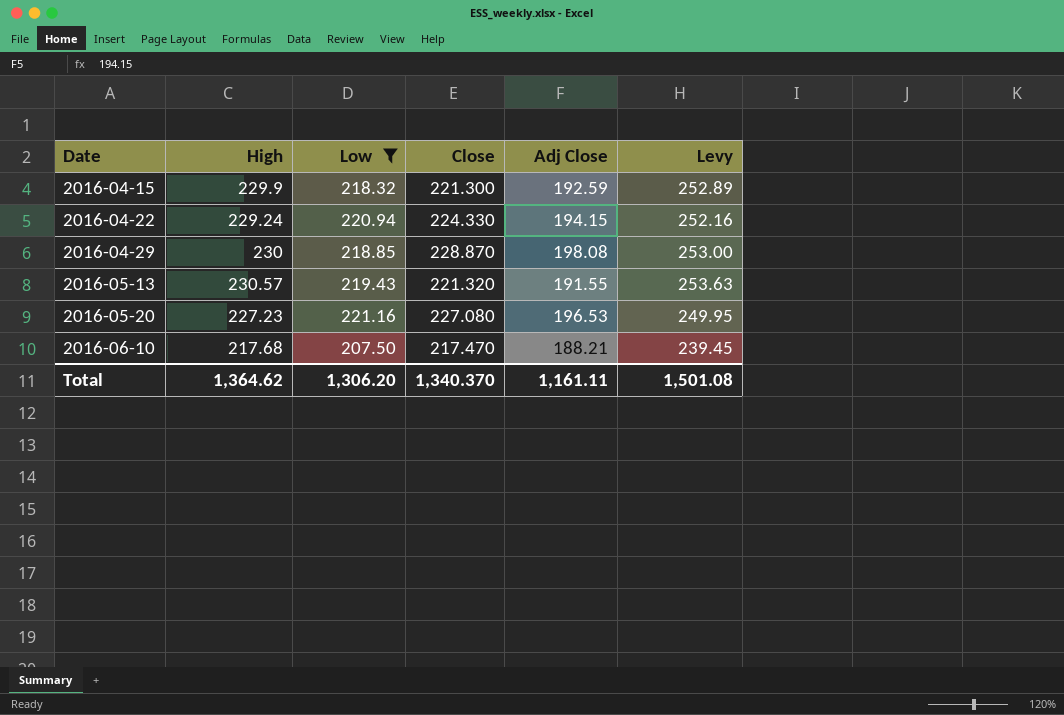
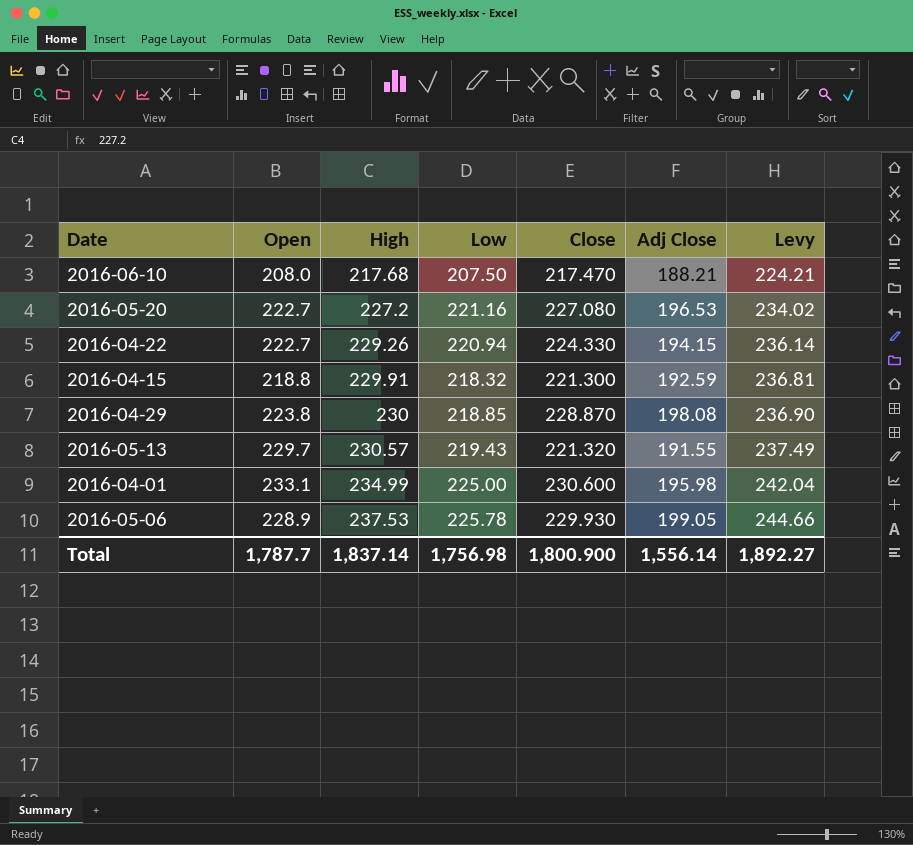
filter: Low <= 221.16 -> none
row order: Date ascending -> High ascending
column Open | position: none -> 2
column Levy | formula: [High] * 1.1 -> [High] * 1.03
2016-05-20 | High: 227.23 -> 227.2
2016-04-22 | High: 229.24 -> 229.26
2016-04-15 | High: 229.9 -> 229.91
Total | High: 1,364.62 -> 1,837.14
Total | Low: 1,306.20 -> 1,756.98
Total | Close: 1,340.370 -> 1,800.900
Total | Adj Close: 1,161.11 -> 1,556.14
Total | Levy: 1,501.08 -> 1,892.27

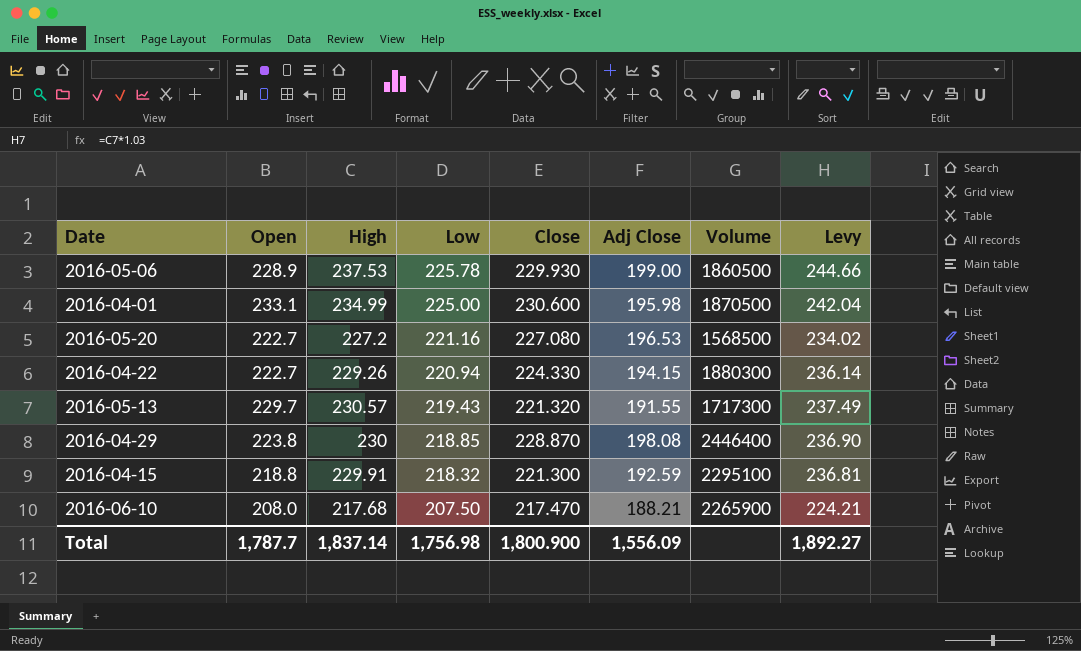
row order: High ascending -> Low descending
column Volume | position: none -> 7
2016-05-06 | Adj Close: 199.05 -> 199.00
Total | Adj Close: 1,556.14 -> 1,556.09

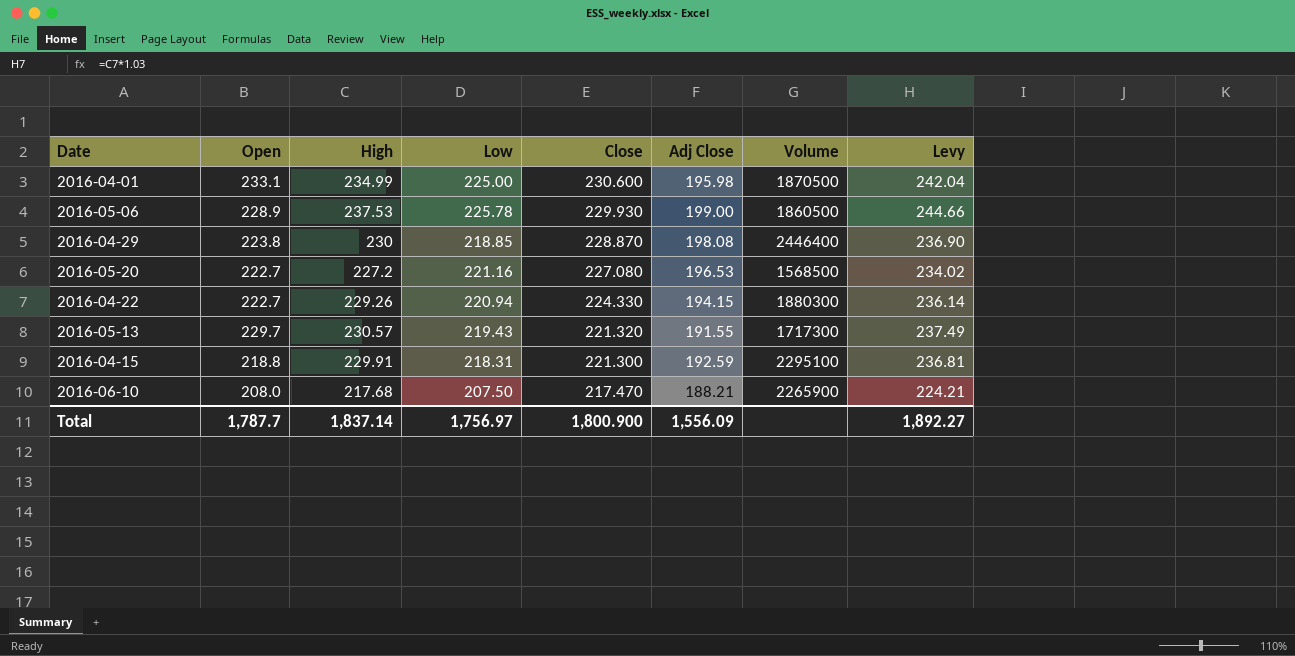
row order: Low descending -> Close descending
2016-04-15 | Low: 218.32 -> 218.31
Total | Low: 1,756.98 -> 1,756.97

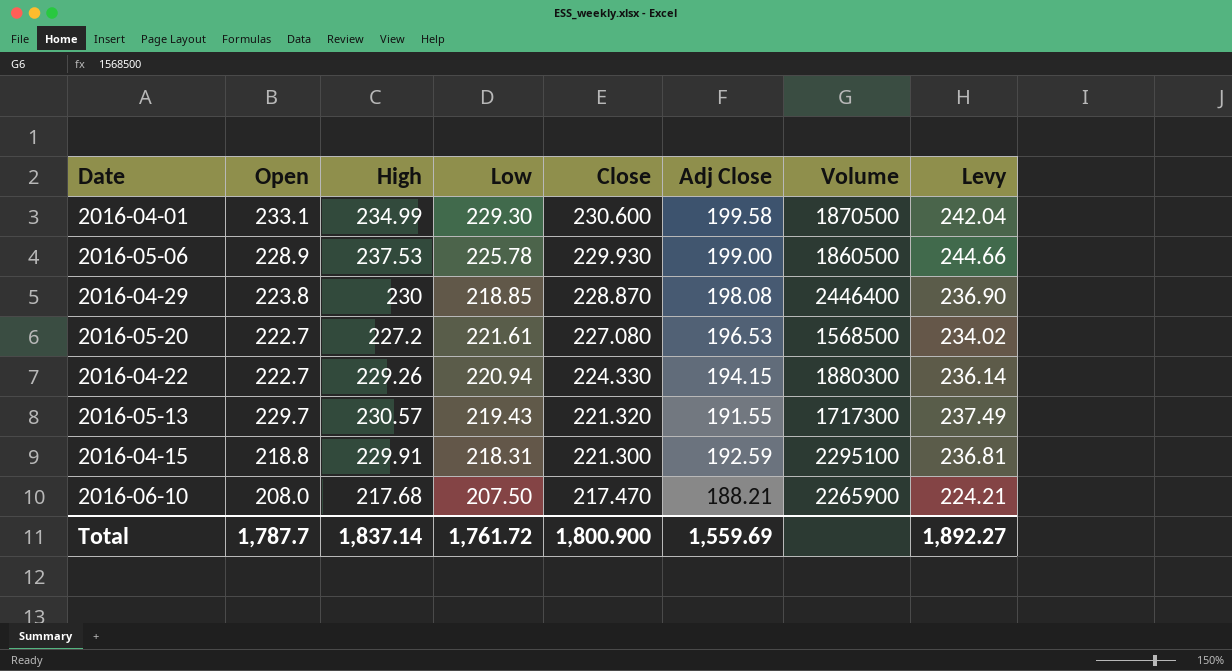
2016-04-01 | Low: 225.00 -> 229.30
2016-04-01 | Adj Close: 195.98 -> 199.58
2016-05-20 | Low: 221.16 -> 221.61
Total | Low: 1,756.97 -> 1,761.72
Total | Adj Close: 1,556.09 -> 1,559.69

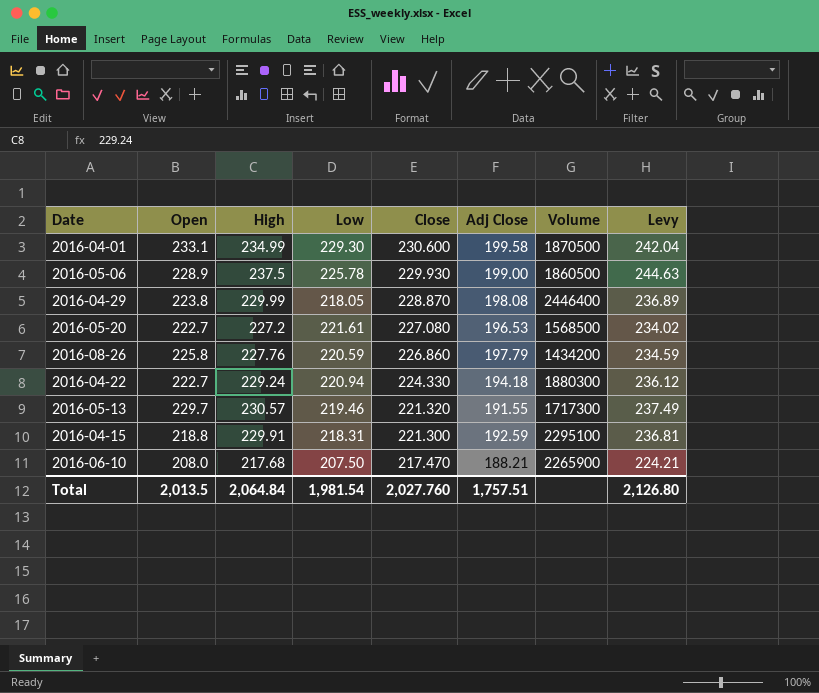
2016-05-06 | High: 237.53 -> 237.5
2016-05-06 | Levy: 244.66 -> 244.63
2016-04-29 | High: 230 -> 229.99
2016-04-29 | Low: 218.85 -> 218.05
2016-04-29 | Levy: 236.90 -> 236.89
row 2016-08-26: none -> 225.8 | 227.76 | 220.59 | 226.860 | 197.79 | 1434200 | 234.59
2016-04-22 | High: 229.26 -> 229.24
2016-04-22 | Adj Close: 194.15 -> 194.18
2016-04-22 | Levy: 236.14 -> 236.12
2016-05-13 | Low: 219.43 -> 219.46
Total | Open: 1,787.7 -> 2,013.5
Total | High: 1,837.14 -> 2,064.84
Total | Low: 1,761.72 -> 1,981.54
Total | Close: 1,800.900 -> 2,027.760
Total | Adj Close: 1,559.69 -> 1,757.51
Total | Levy: 1,892.27 -> 2,126.80

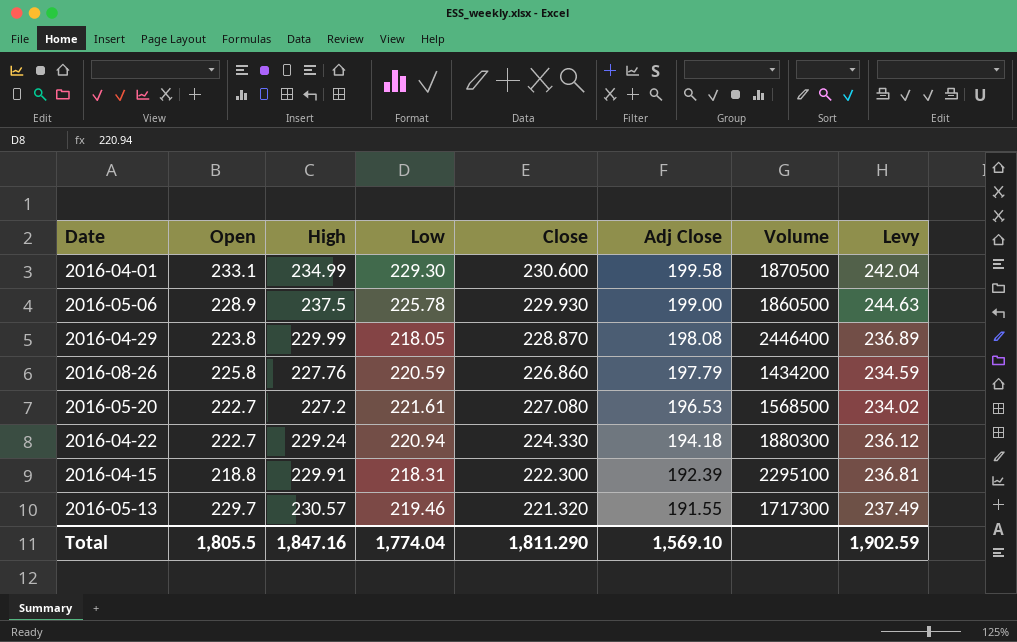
row order: Close descending -> Adj Close descending
row 2016-06-10: 208.0 | 217.68 | 207.50 | 217.470 | 188.21 | 2265900 | 224.21 -> none
2016-04-15 | Close: 221.300 -> 222.300
2016-04-15 | Adj Close: 192.59 -> 192.39
Total | Open: 2,013.5 -> 1,805.5
Total | High: 2,064.84 -> 1,847.16
Total | Low: 1,981.54 -> 1,774.04
Total | Close: 2,027.760 -> 1,811.290
Total | Adj Close: 1,757.51 -> 1,569.10
Total | Levy: 2,126.80 -> 1,902.59

